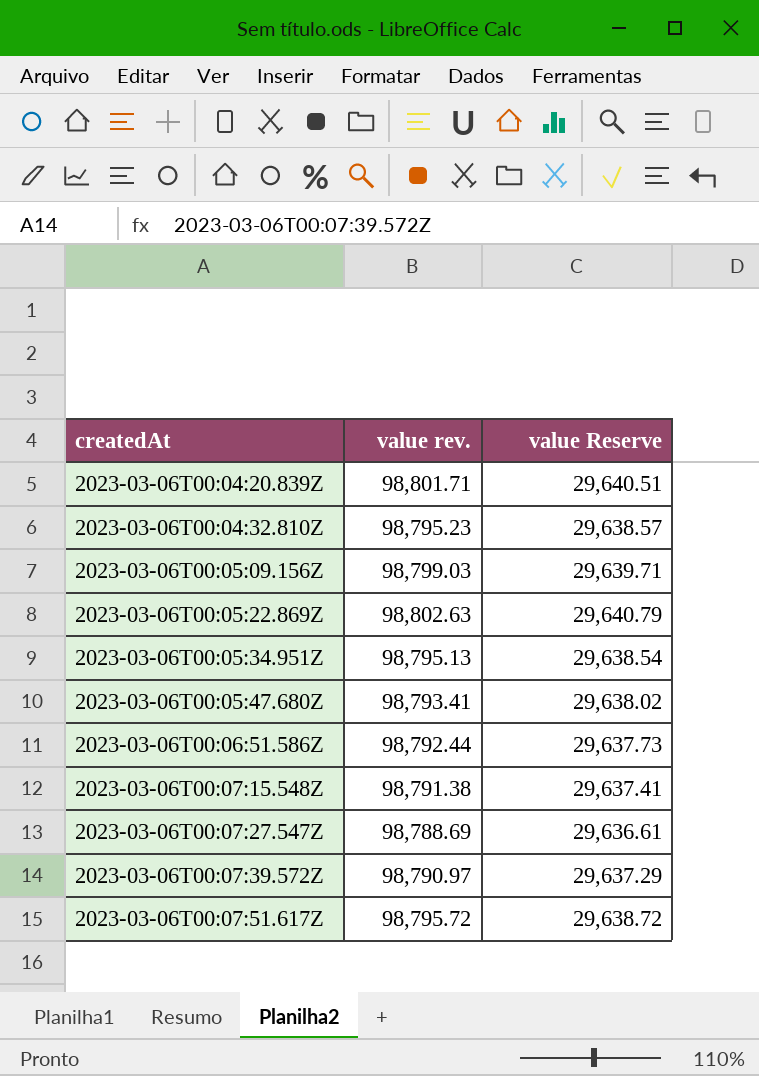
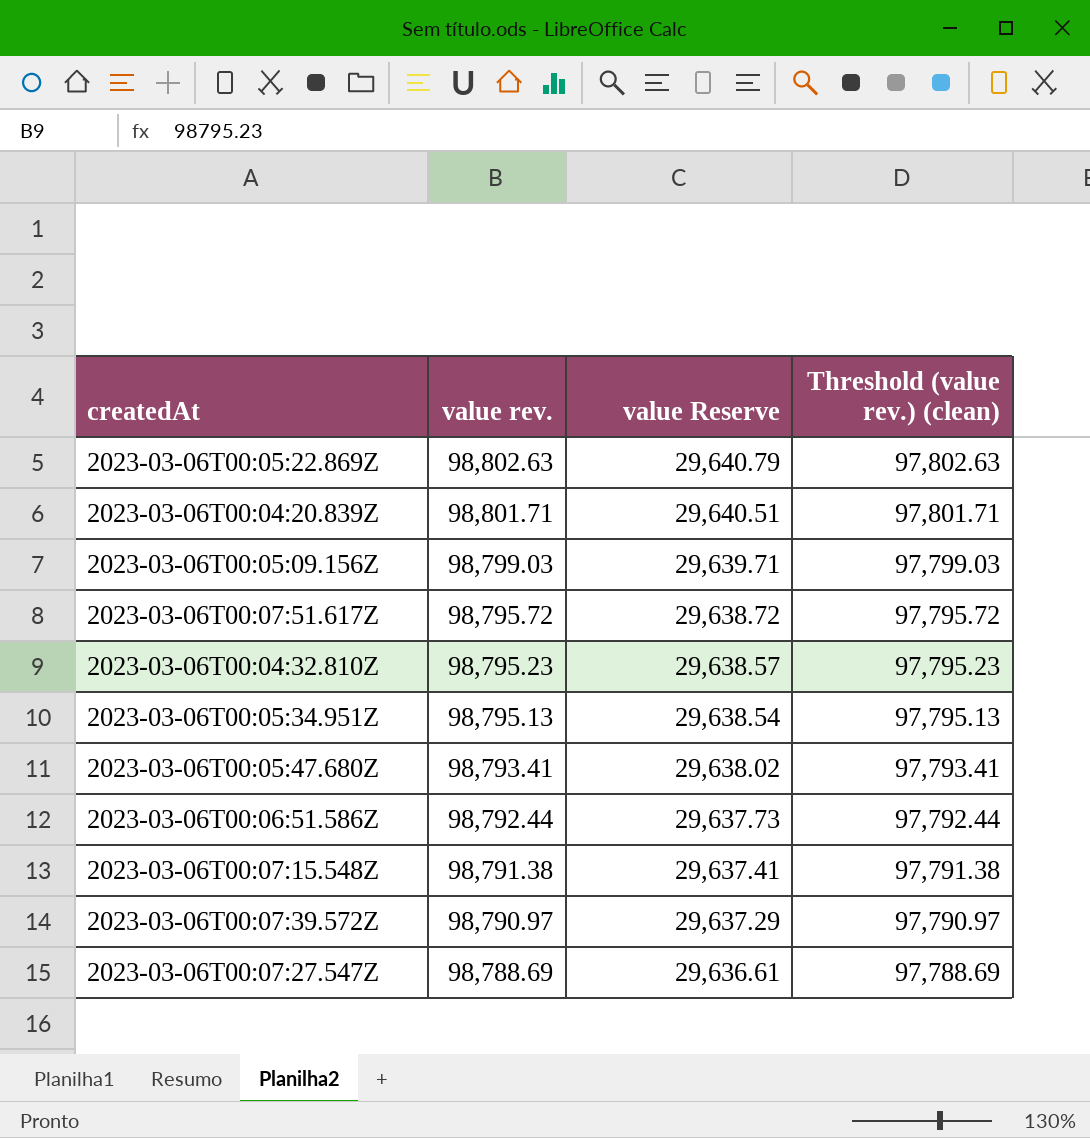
row order: createdAt ascending -> value rev. descending
column Threshold (value rev.) (clean) | formula: none -> [value rev.] - 1000

